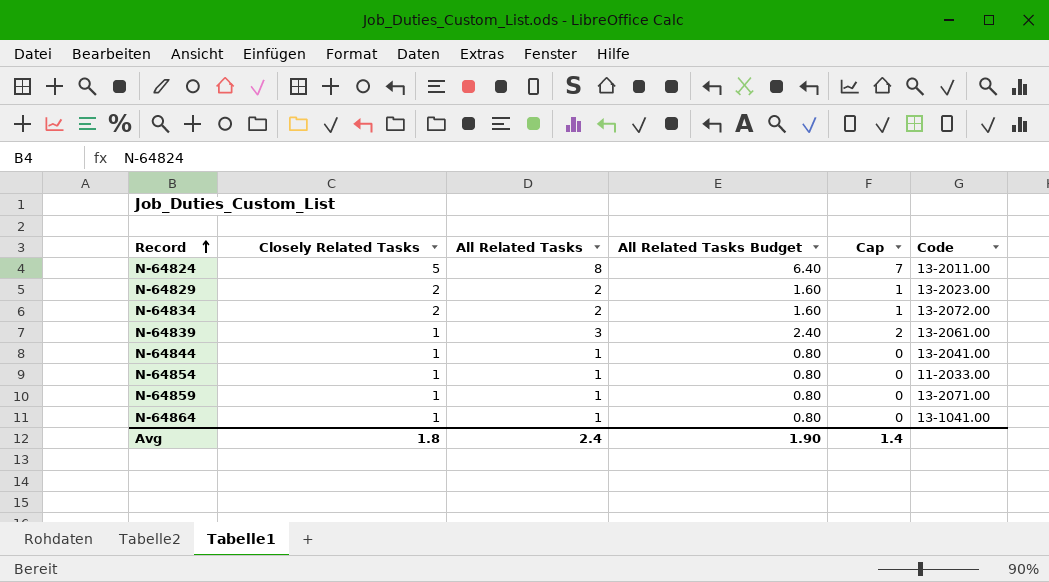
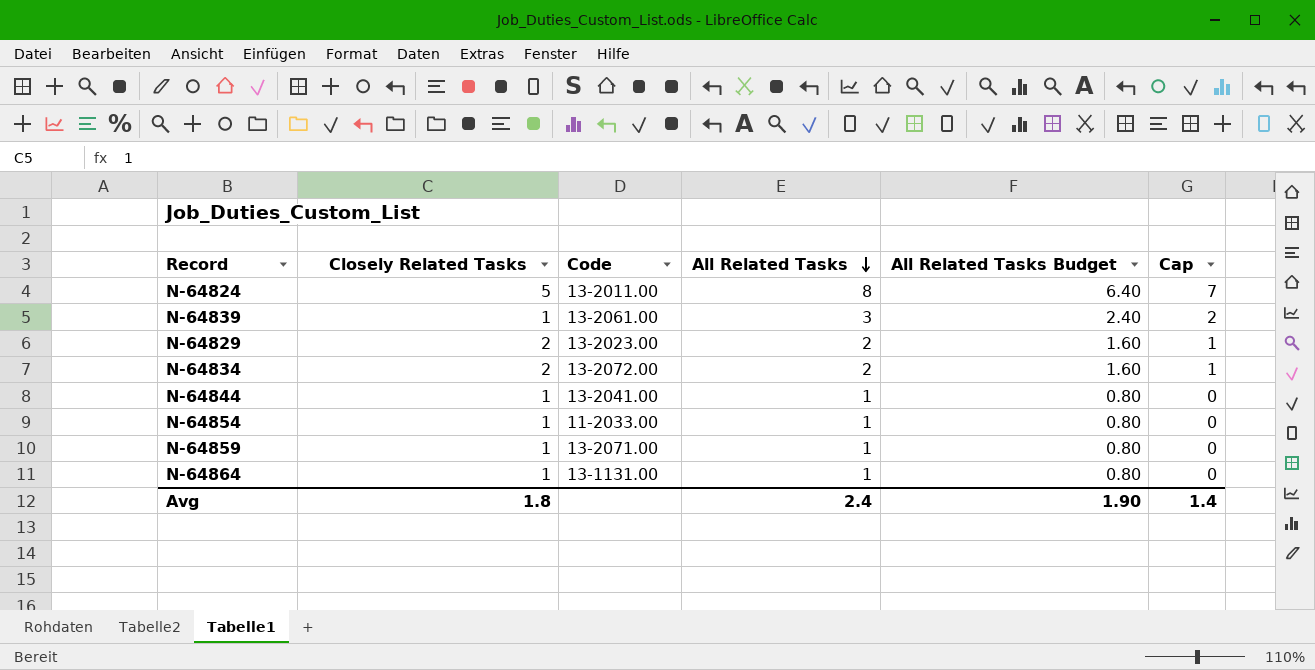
row order: Record ascending -> All Related Tasks descending
column Code | position: 6 -> 3
N-64864 | Code: 13-1041.00 -> 13-1131.00

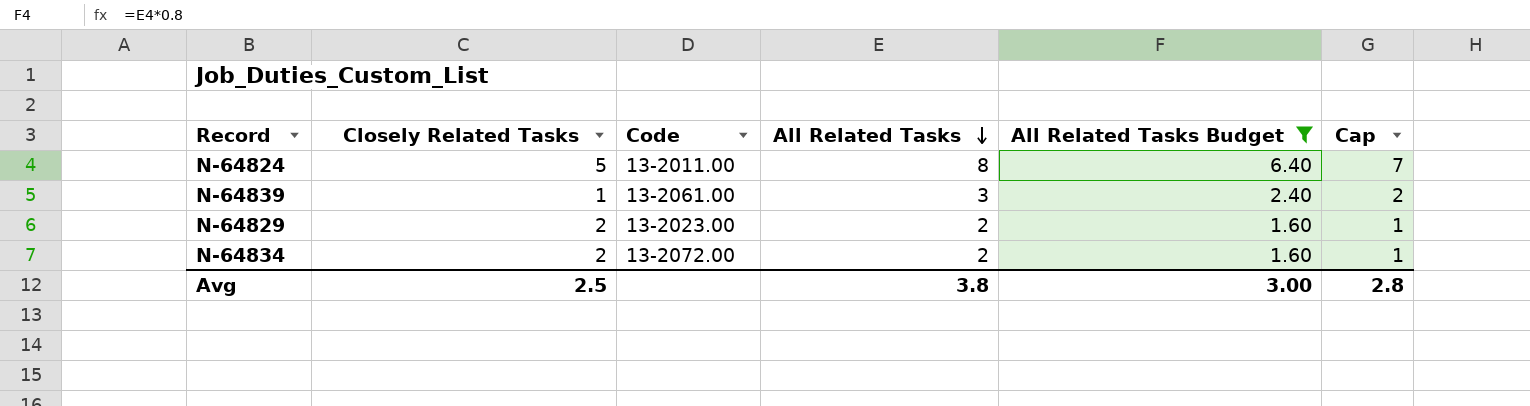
filter: none -> All Related Tasks Budget != 0.80
Avg | Closely Related Tasks: 1.8 -> 2.5
Avg | All Related Tasks: 2.4 -> 3.8
Avg | All Related Tasks Budget: 1.90 -> 3.00
Avg | Cap: 1.4 -> 2.8

